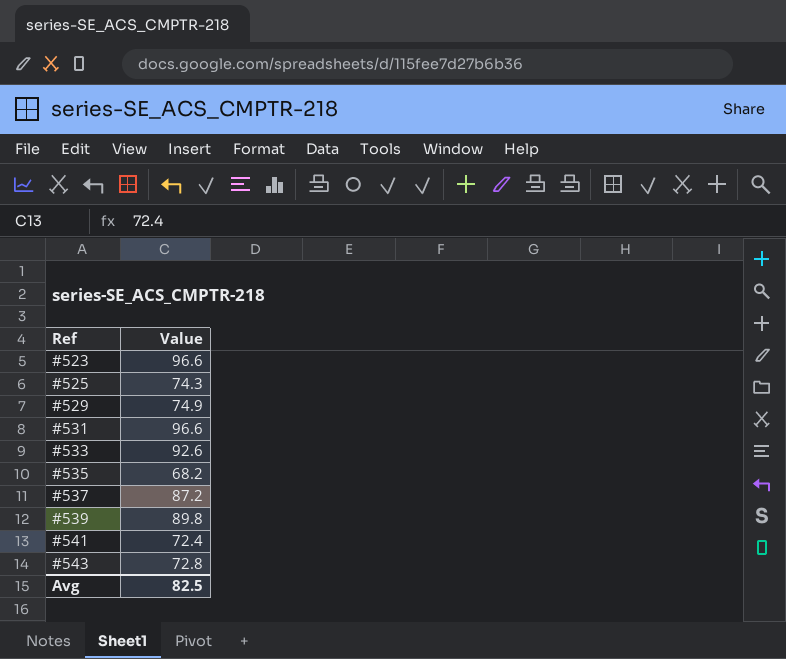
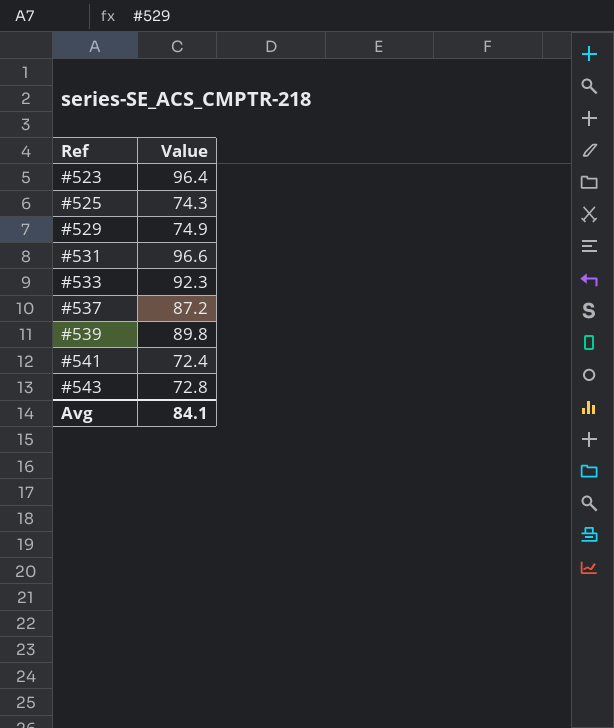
row #535: 68.2 -> none
#523 | Value: 96.6 -> 96.4
#533 | Value: 92.6 -> 92.3
Avg | Value: 82.5 -> 84.1

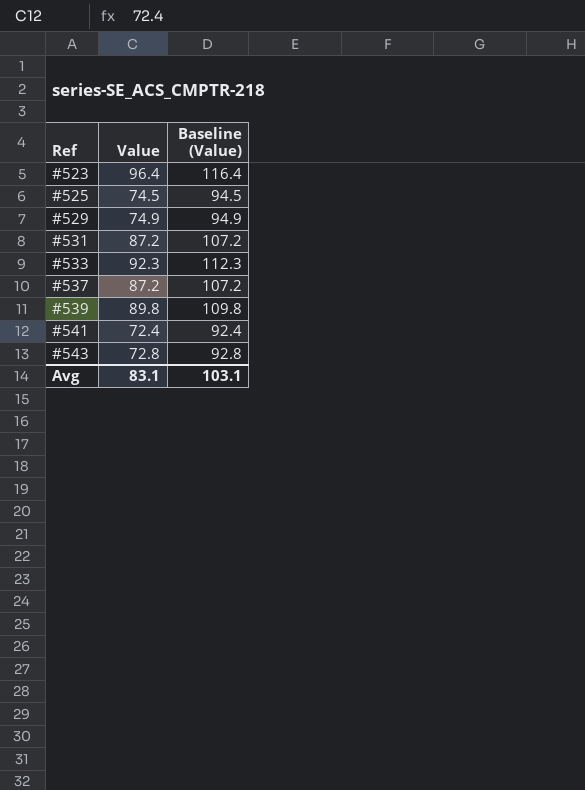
column Baseline (Value) | formula: none -> [Value] + 20
#525 | Value: 74.3 -> 74.5
#531 | Value: 96.6 -> 87.2
Avg | Value: 84.1 -> 83.1

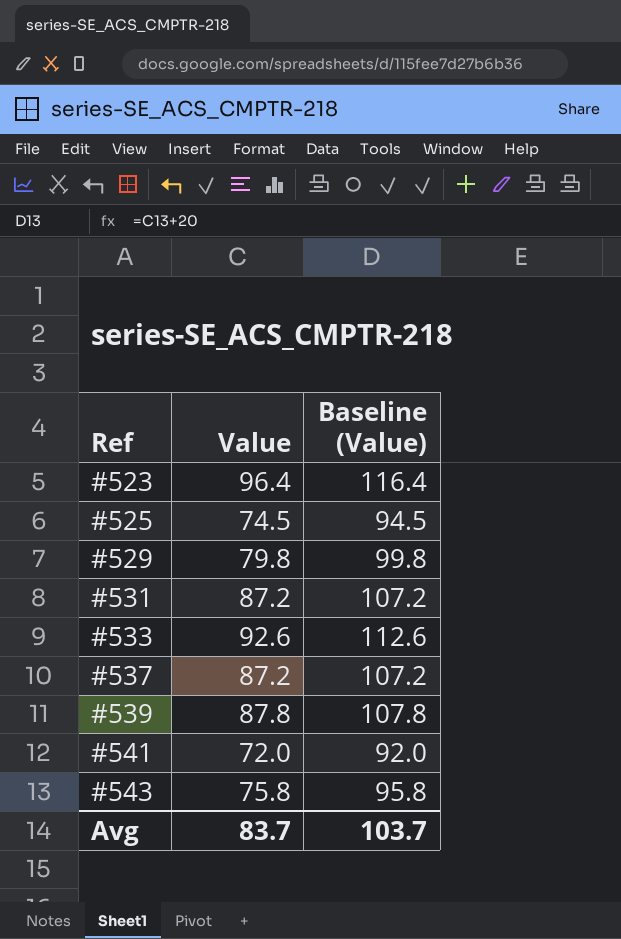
#529 | Value: 74.9 -> 79.8
#529 | Baseline (Value): 94.9 -> 99.8
#533 | Value: 92.3 -> 92.6
#533 | Baseline (Value): 112.3 -> 112.6
#539 | Value: 89.8 -> 87.8
#539 | Baseline (Value): 109.8 -> 107.8
#541 | Value: 72.4 -> 72.0
#541 | Baseline (Value): 92.4 -> 92.0
#543 | Value: 72.8 -> 75.8
#543 | Baseline (Value): 92.8 -> 95.8
Avg | Value: 83.1 -> 83.7
Avg | Baseline (Value): 103.1 -> 103.7

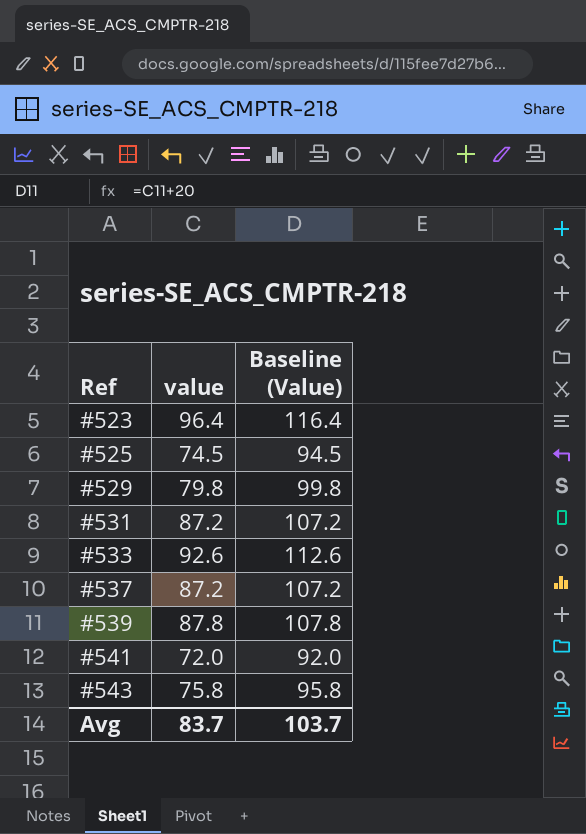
column name: Value -> value

